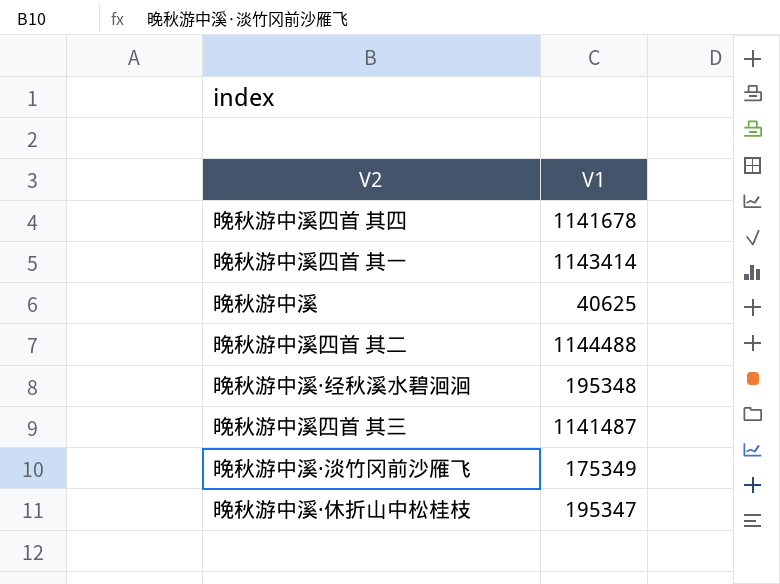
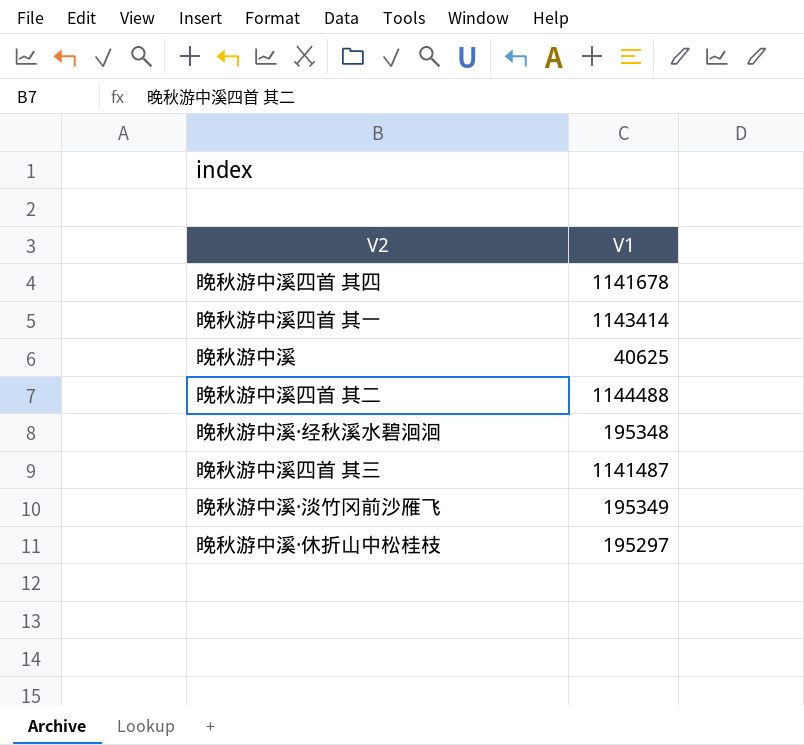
晚秋游中溪·淡竹冈前沙雁飞 | V1: 175349 -> 195349
晚秋游中溪·休折山中松桂枝 | V1: 195347 -> 195297

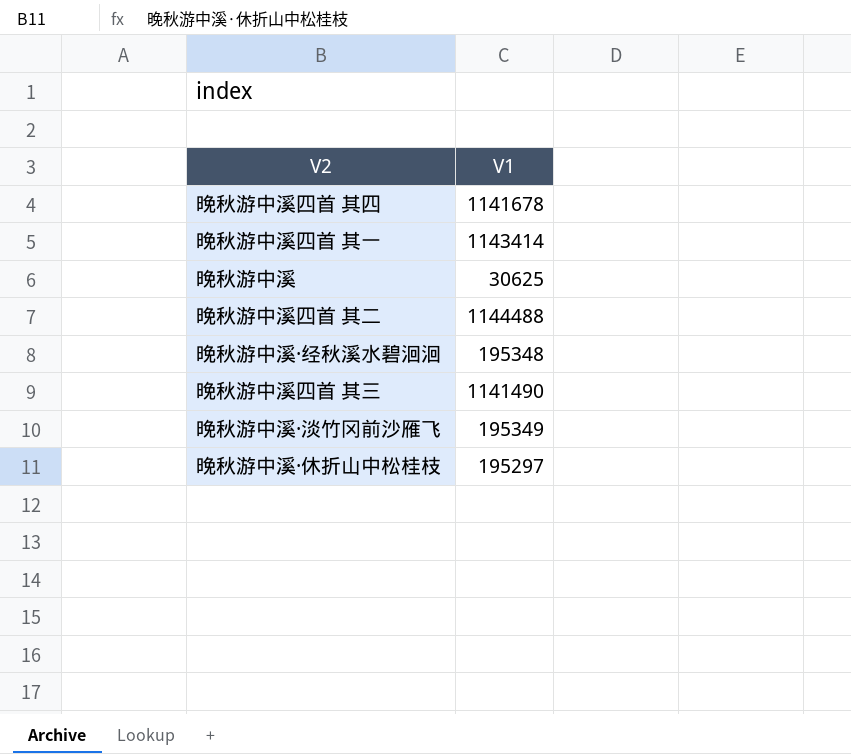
晚秋游中溪 | V1: 40625 -> 30625
晚秋游中溪四首 其三 | V1: 1141487 -> 1141490

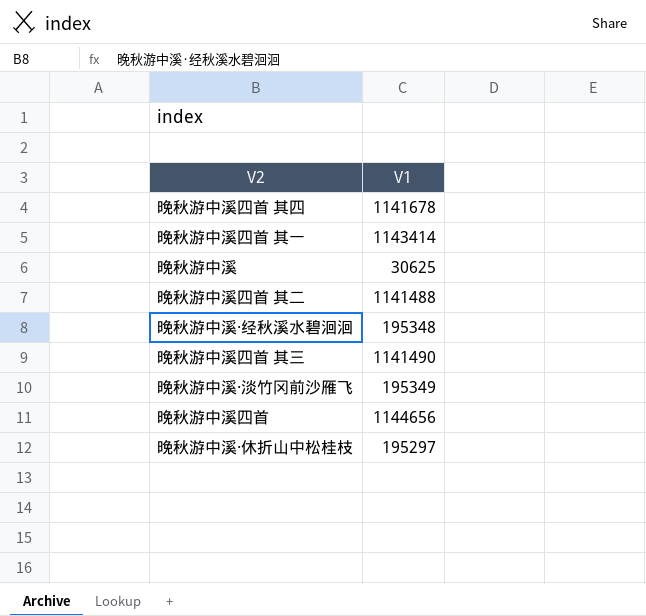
晚秋游中溪四首 其二 | V1: 1144488 -> 1141488
row 晚秋游中溪四首: none -> 1144656

